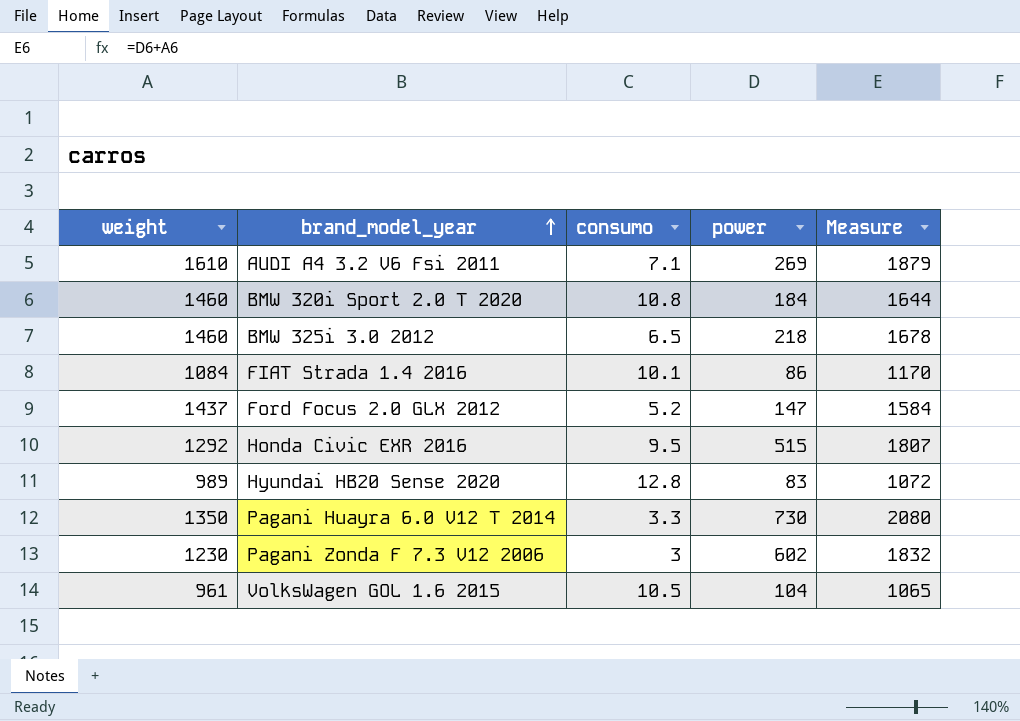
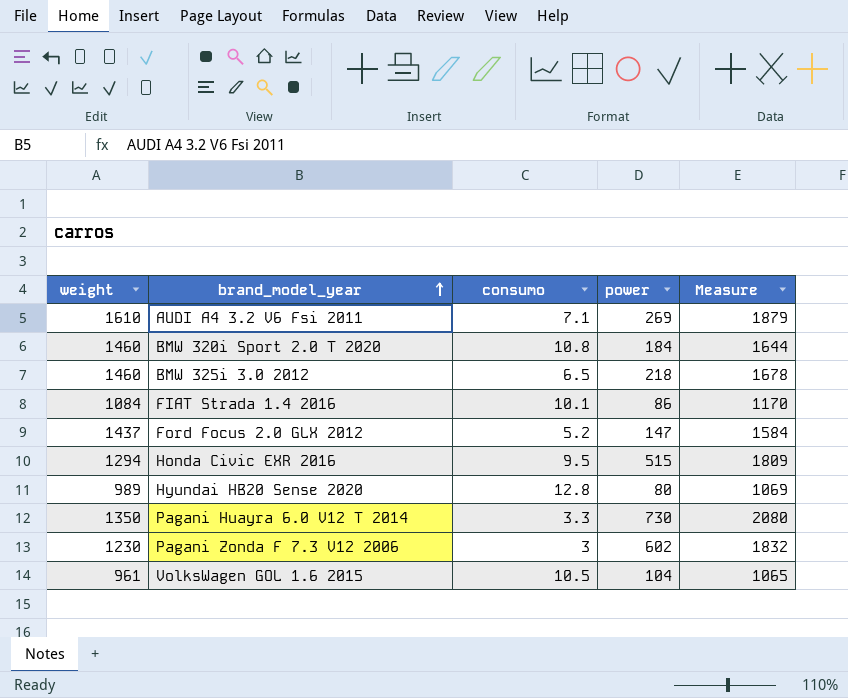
Honda Civic EXR 2016 | weight: 1292 -> 1294
Honda Civic EXR 2016 | Measure: 1807 -> 1809
Hyundai HB20 Sense 2020 | power: 83 -> 80
Hyundai HB20 Sense 2020 | Measure: 1072 -> 1069

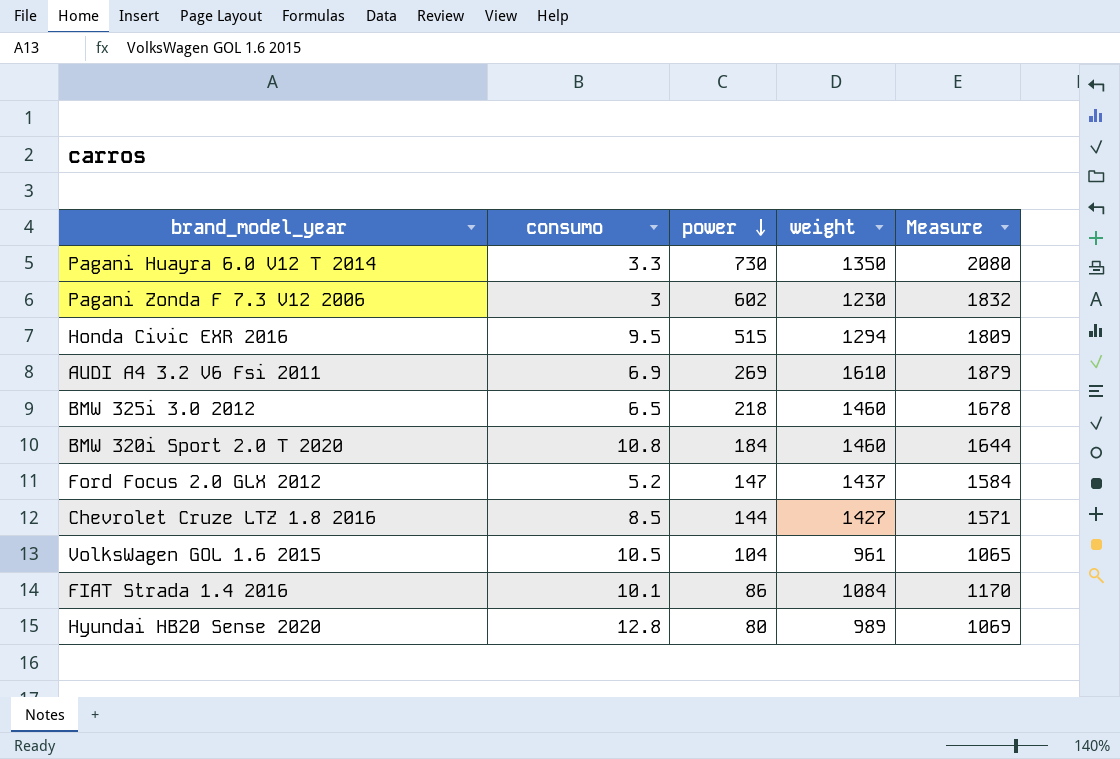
row order: brand_model_year ascending -> power descending
column weight | position: 1 -> 4
AUDI A4 3.2 V6 Fsi 2011 | consumo: 7.1 -> 6.9
row Chevrolet Cruze LTZ 1.8 2016: none -> 8.5 | 144 | 1427 | 1571

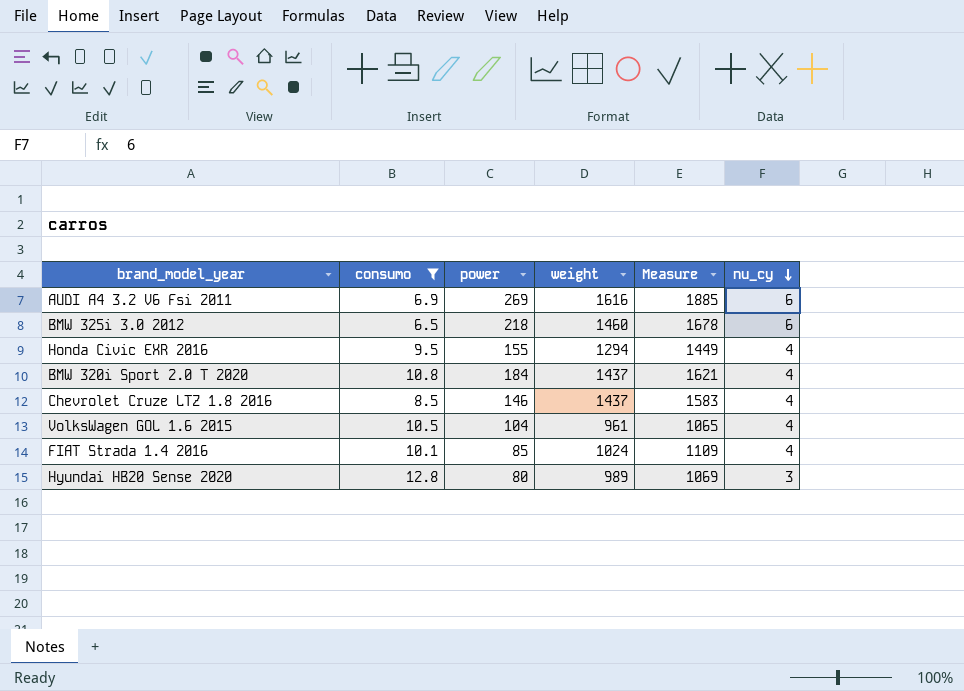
filter: none -> consumo >= 6.5
row order: power descending -> nu_cy descending
column nu_cy | position: none -> 6
AUDI A4 3.2 V6 Fsi 2011 | weight: 1610 -> 1616
AUDI A4 3.2 V6 Fsi 2011 | Measure: 1879 -> 1885
Honda Civic EXR 2016 | power: 515 -> 155
Honda Civic EXR 2016 | Measure: 1809 -> 1449
BMW 320i Sport 2.0 T 2020 | weight: 1460 -> 1437
BMW 320i Sport 2.0 T 2020 | Measure: 1644 -> 1621
Chevrolet Cruze LTZ 1.8 2016 | power: 144 -> 146
Chevrolet Cruze LTZ 1.8 2016 | weight: 1427 -> 1437
Chevrolet Cruze LTZ 1.8 2016 | Measure: 1571 -> 1583
FIAT Strada 1.4 2016 | power: 86 -> 85
FIAT Strada 1.4 2016 | weight: 1084 -> 1024
FIAT Strada 1.4 2016 | Measure: 1170 -> 1109

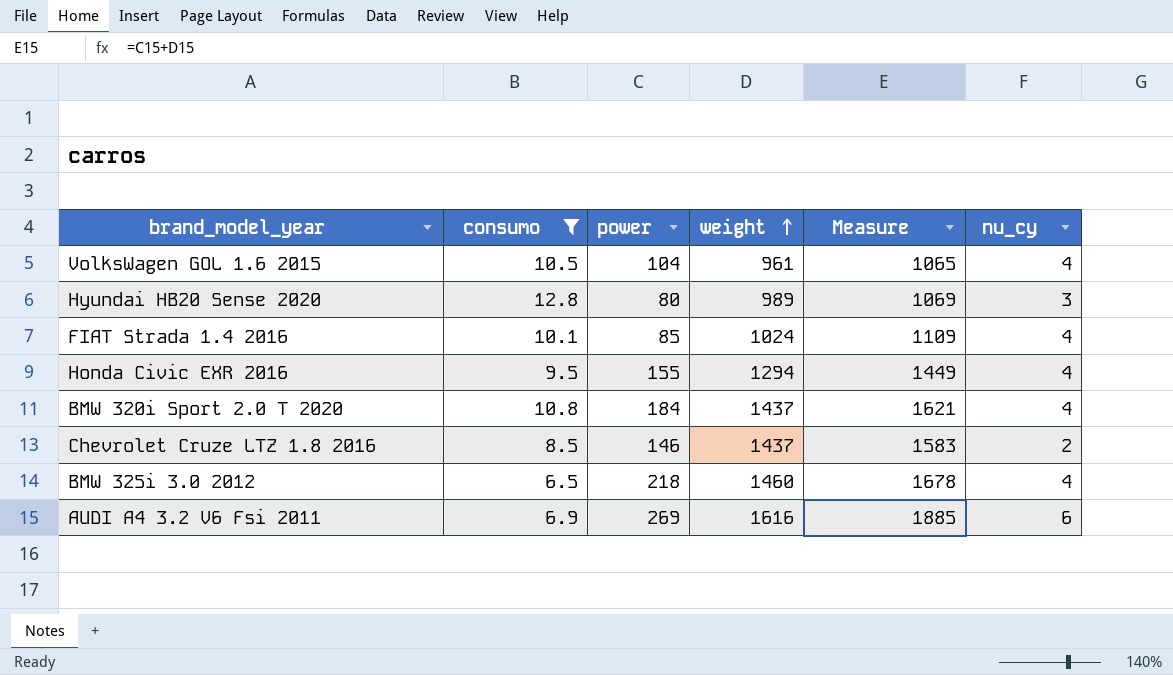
row order: nu_cy descending -> weight ascending
Chevrolet Cruze LTZ 1.8 2016 | nu_cy: 4 -> 2
BMW 325i 3.0 2012 | nu_cy: 6 -> 4

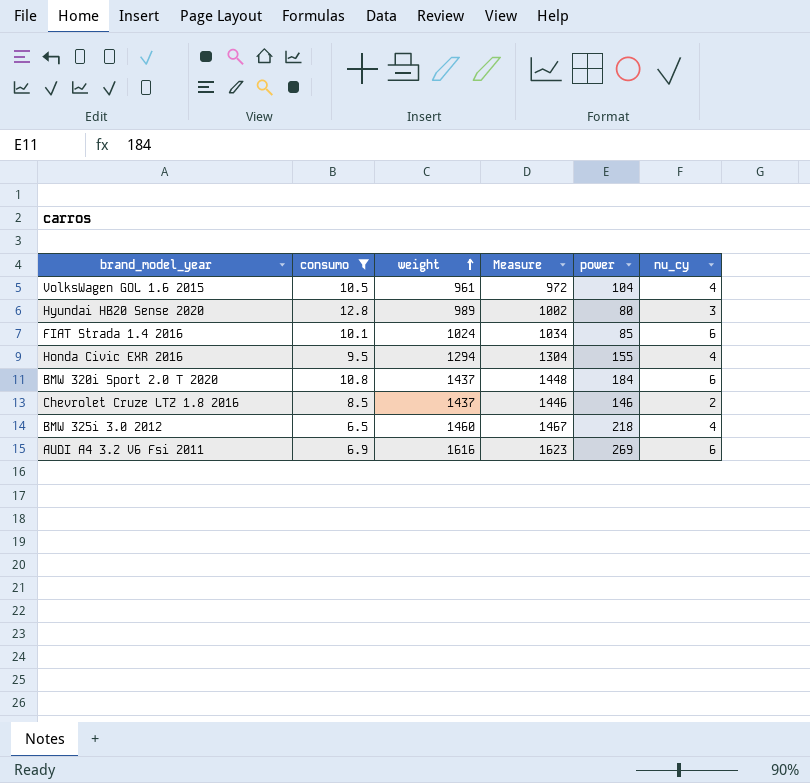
column Measure | formula: [power] + [weight] -> [consumo] + [weight]
column power | position: 3 -> 5
FIAT Strada 1.4 2016 | nu_cy: 4 -> 6
BMW 320i Sport 2.0 T 2020 | nu_cy: 4 -> 6

